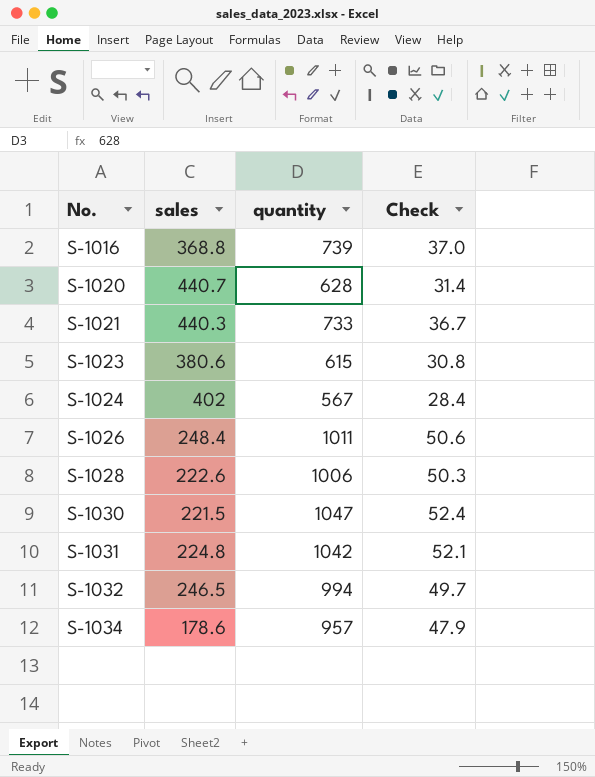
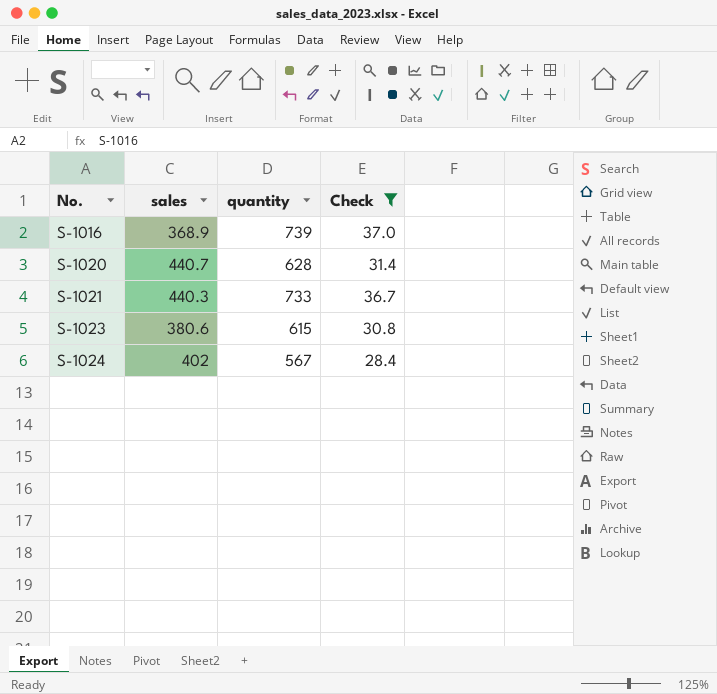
filter: none -> Check <= 37.0
S-1016 | sales: 368.8 -> 368.9

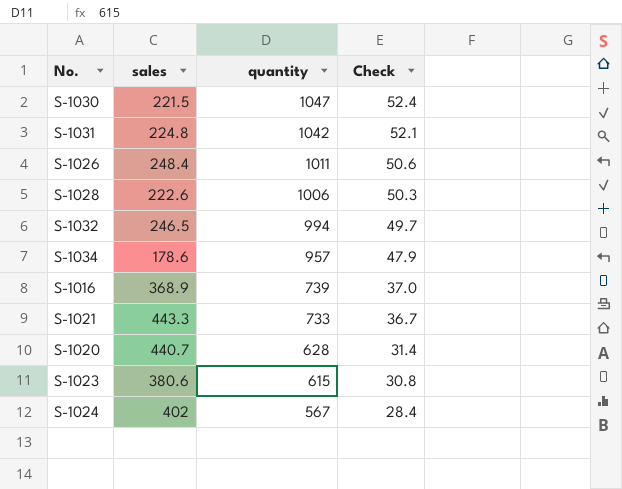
filter: Check <= 37.0 -> none
row order: No. ascending -> quantity descending
S-1021 | sales: 440.3 -> 443.3

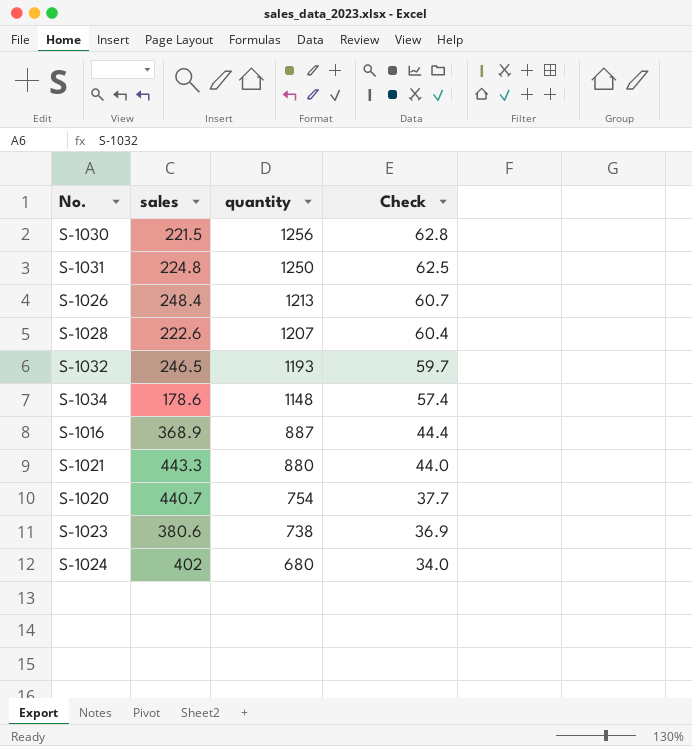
S-1030 | quantity: 1047 -> 1256
S-1030 | Check: 52.4 -> 62.8
S-1031 | quantity: 1042 -> 1250
S-1031 | Check: 52.1 -> 62.5
S-1026 | quantity: 1011 -> 1213
S-1026 | Check: 50.6 -> 60.7
S-1028 | quantity: 1006 -> 1207
S-1028 | Check: 50.3 -> 60.4
S-1032 | quantity: 994 -> 1193
S-1032 | Check: 49.7 -> 59.7
S-1034 | quantity: 957 -> 1148
S-1034 | Check: 47.9 -> 57.4
S-1016 | quantity: 739 -> 887
S-1016 | Check: 37.0 -> 44.4
S-1021 | quantity: 733 -> 880
S-1021 | Check: 36.7 -> 44.0
S-1020 | quantity: 628 -> 754
S-1020 | Check: 31.4 -> 37.7
S-1023 | quantity: 615 -> 738
S-1023 | Check: 30.8 -> 36.9
S-1024 | quantity: 567 -> 680
S-1024 | Check: 28.4 -> 34.0

